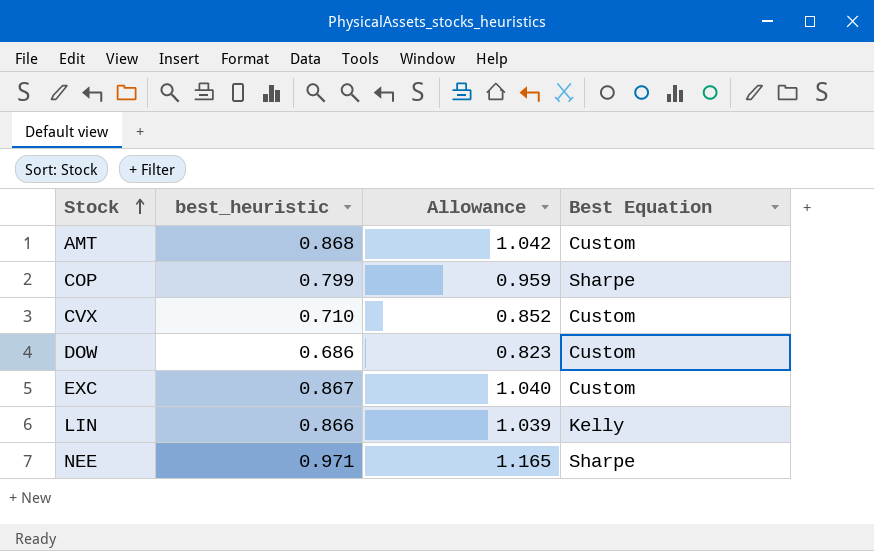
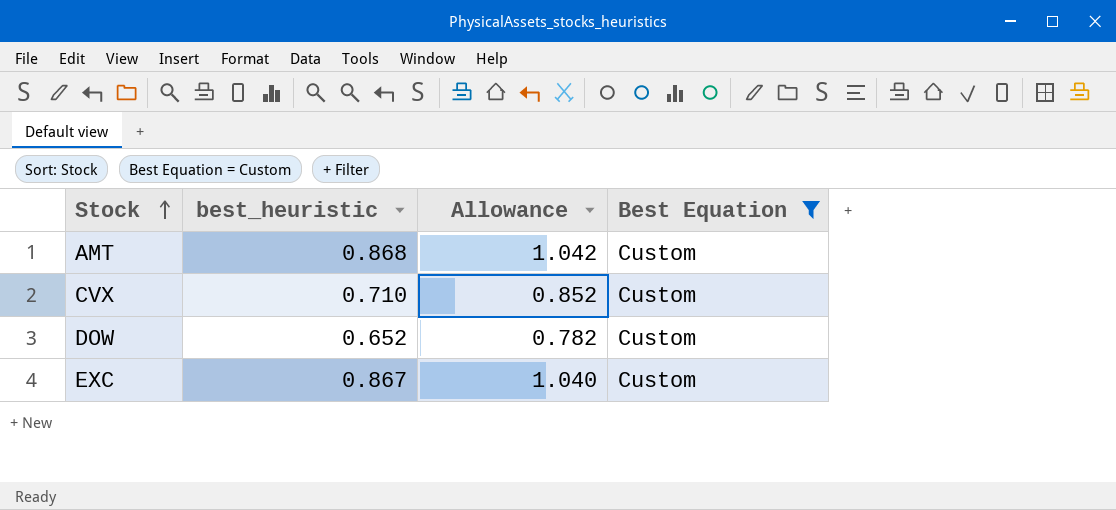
filter: none -> Best Equation = Custom
DOW | best_heuristic: 0.686 -> 0.652
DOW | Allowance: 0.823 -> 0.782

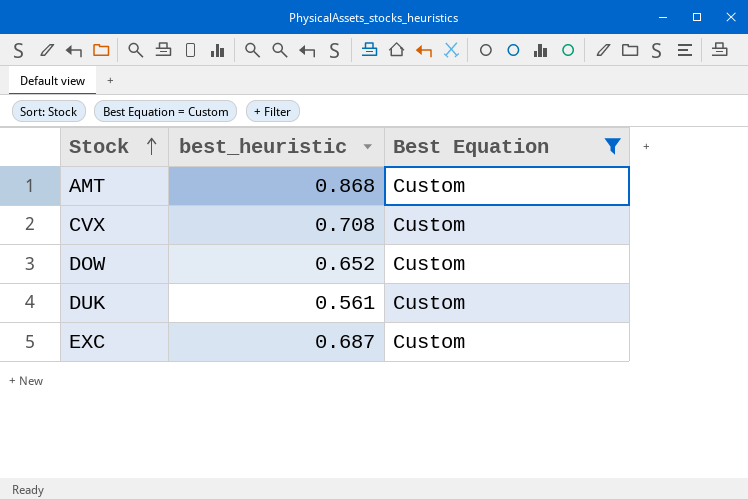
column Allowance | formula: [best_heuristic] * 1.2 -> none
CVX | best_heuristic: 0.710 -> 0.708
row DUK: none -> 0.561 | Custom
EXC | best_heuristic: 0.867 -> 0.687

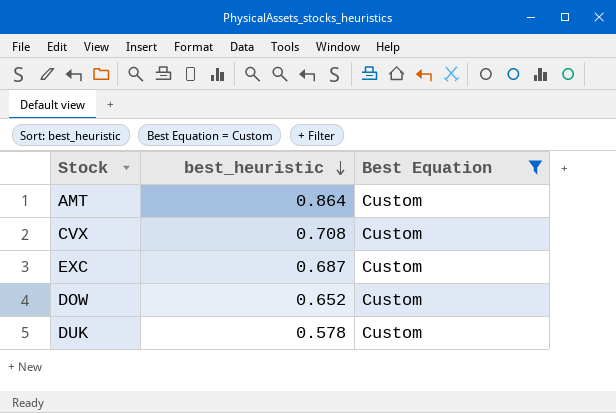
row order: Stock ascending -> best_heuristic descending
AMT | best_heuristic: 0.868 -> 0.864
DUK | best_heuristic: 0.561 -> 0.578

